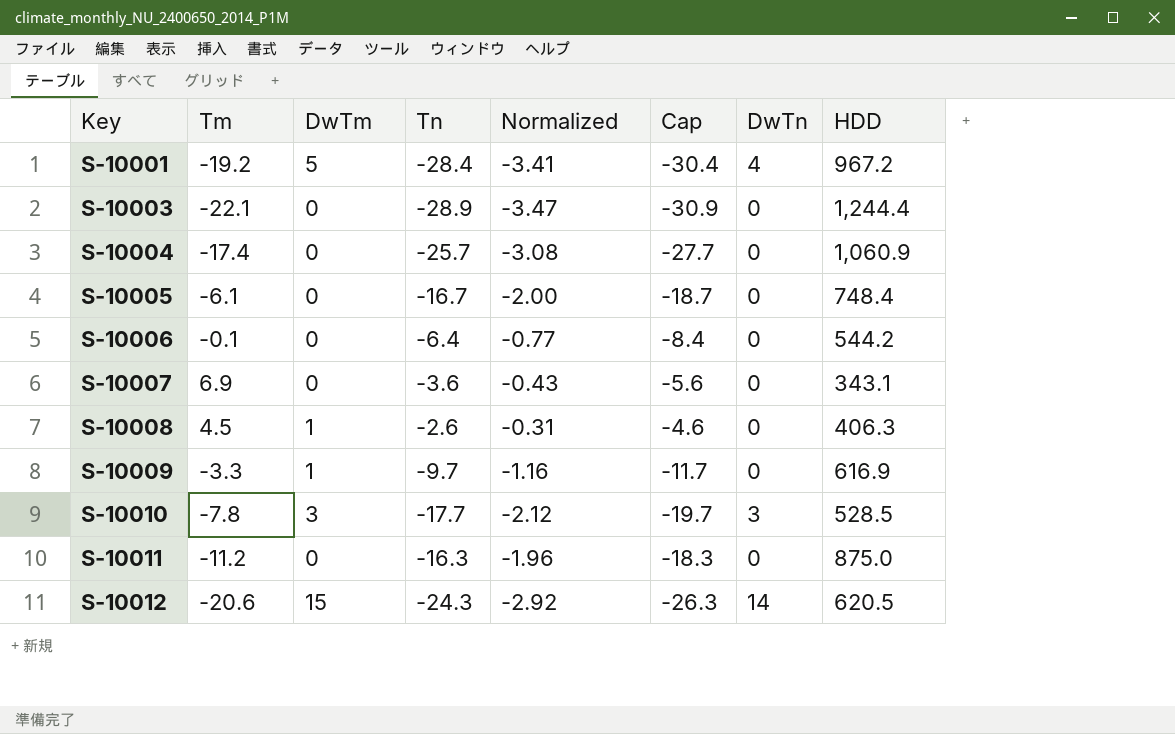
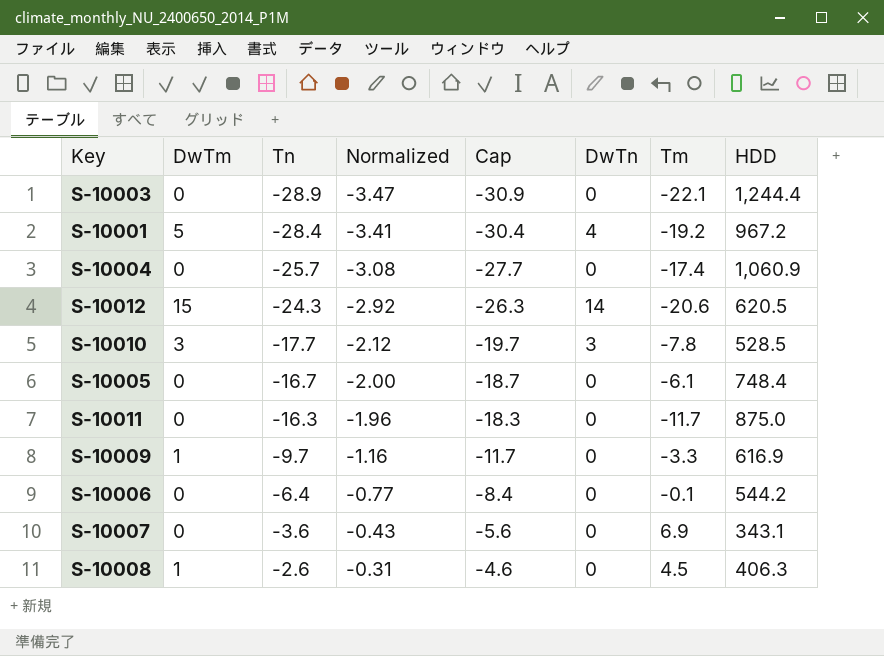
row order: Key ascending -> Tn ascending
column Tm | position: 2 -> 7
S-10011 | Tm: -11.2 -> -11.7

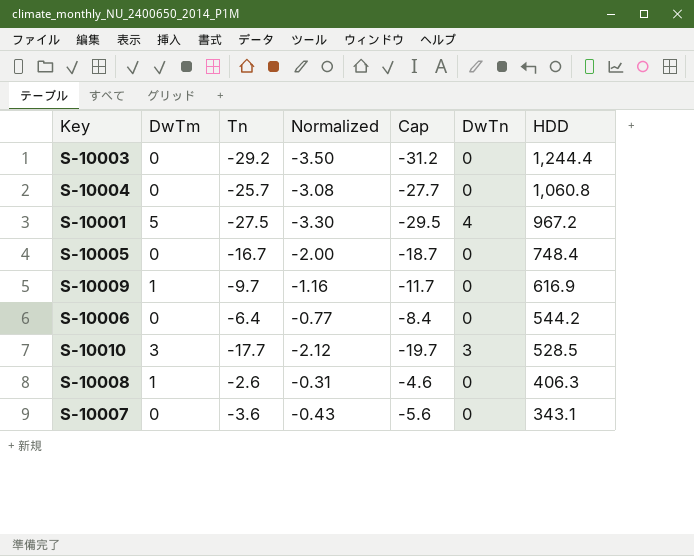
row order: Tn ascending -> HDD descending
column Tm | position: 7 -> none
row S-10012: 15 | -24.3 | -2.92 | -26.3 | 14 | -20.6 | 620.5 -> none
row S-10011: 0 | -16.3 | -1.96 | -18.3 | 0 | -11.7 | 875.0 -> none
S-10003 | Tn: -28.9 -> -29.2
S-10003 | Normalized: -3.47 -> -3.50
S-10003 | Cap: -30.9 -> -31.2
S-10004 | HDD: 1,060.9 -> 1,060.8
S-10001 | Tn: -28.4 -> -27.5
S-10001 | Normalized: -3.41 -> -3.30
S-10001 | Cap: -30.4 -> -29.5

